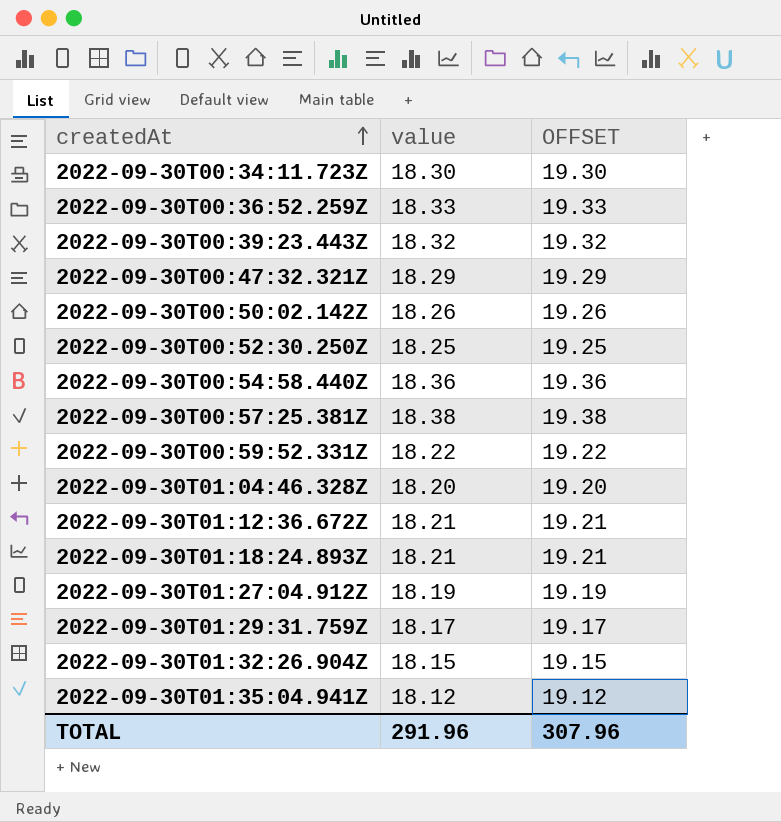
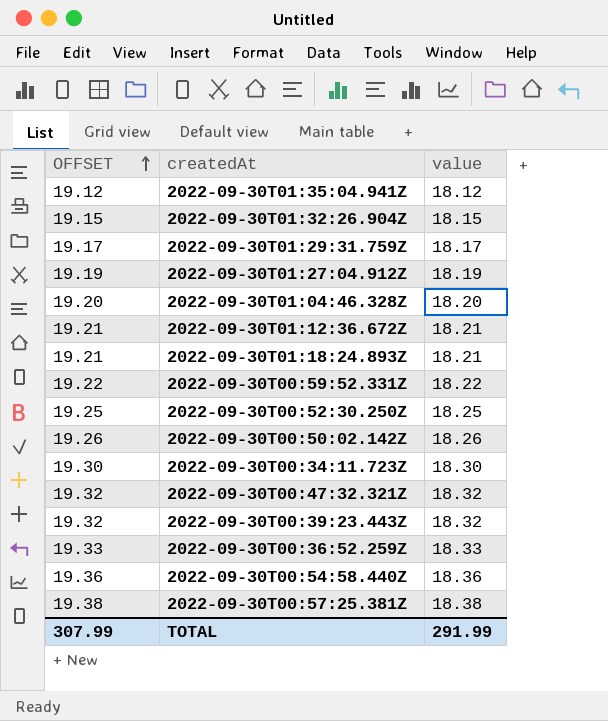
row order: createdAt ascending -> OFFSET ascending
column OFFSET | position: 3 -> 1
2022-09-30T00:47:32.321Z | OFFSET: 19.29 -> 19.32
2022-09-30T00:47:32.321Z | value: 18.29 -> 18.32
TOTAL | OFFSET: 307.96 -> 307.99
TOTAL | value: 291.96 -> 291.99

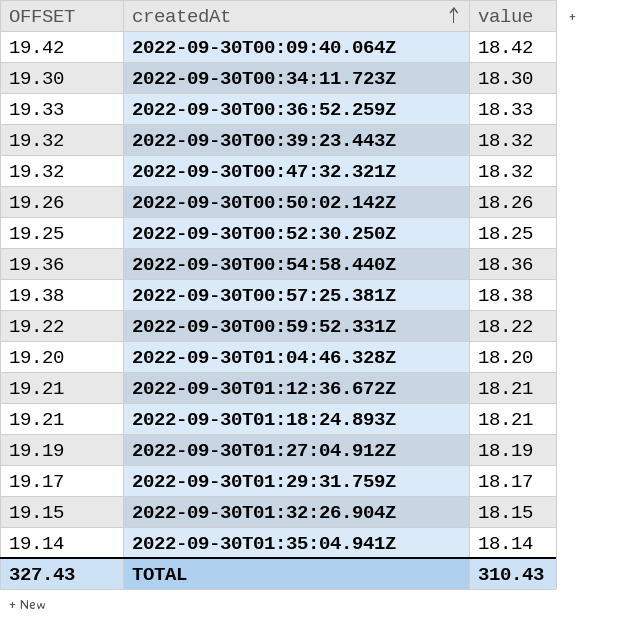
row order: OFFSET ascending -> createdAt ascending
row 2022-09-30T00:09:40.064Z: none -> 19.42 | 18.42
2022-09-30T01:35:04.941Z | OFFSET: 19.12 -> 19.14
2022-09-30T01:35:04.941Z | value: 18.12 -> 18.14
TOTAL | OFFSET: 307.99 -> 327.43
TOTAL | value: 291.99 -> 310.43

